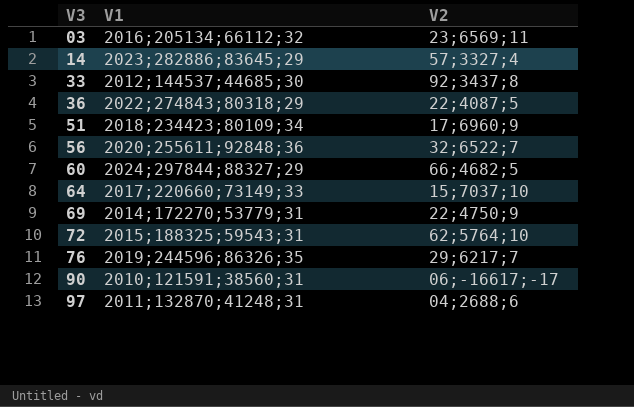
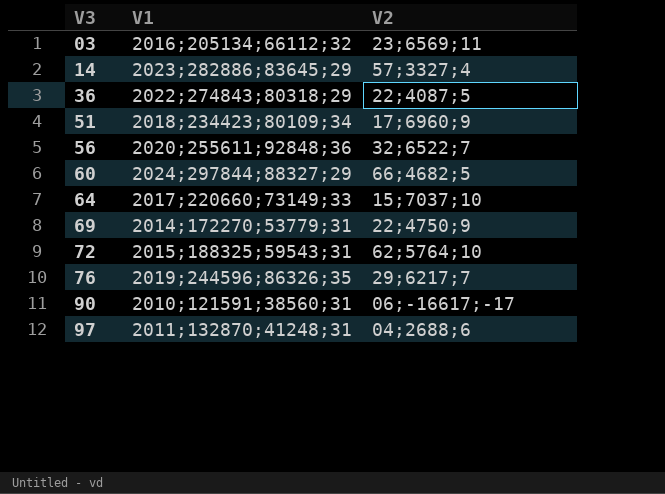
row 33: 2012;144537;44685;30 | 92;3437;8 -> none

